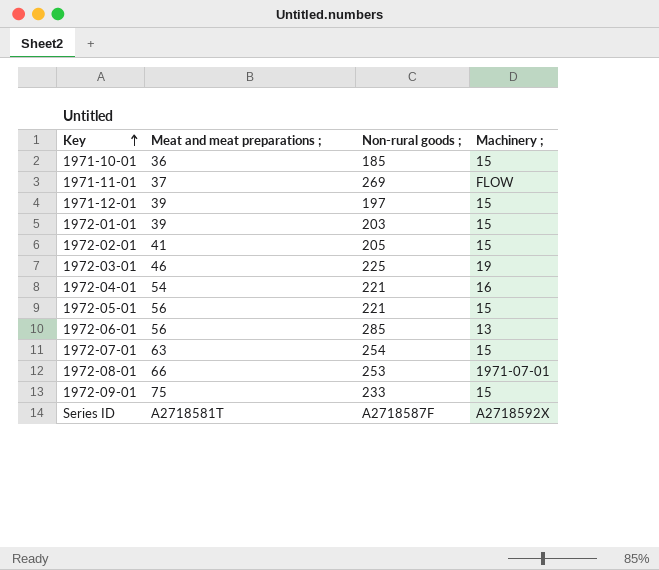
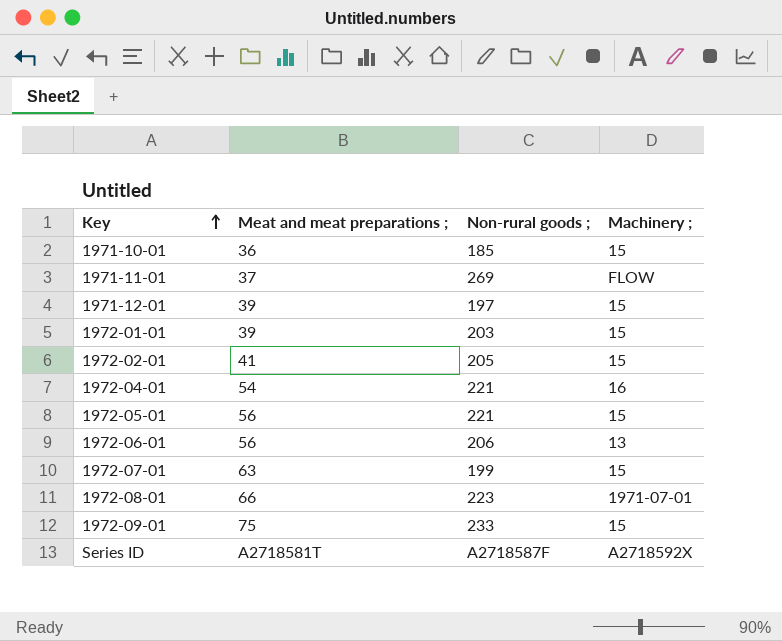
row 1972-03-01: 46 | 225 | 19 -> none
1972-06-01 | Non-rural goods ;: 285 -> 206
1972-07-01 | Non-rural goods ;: 254 -> 199
1972-08-01 | Non-rural goods ;: 253 -> 223

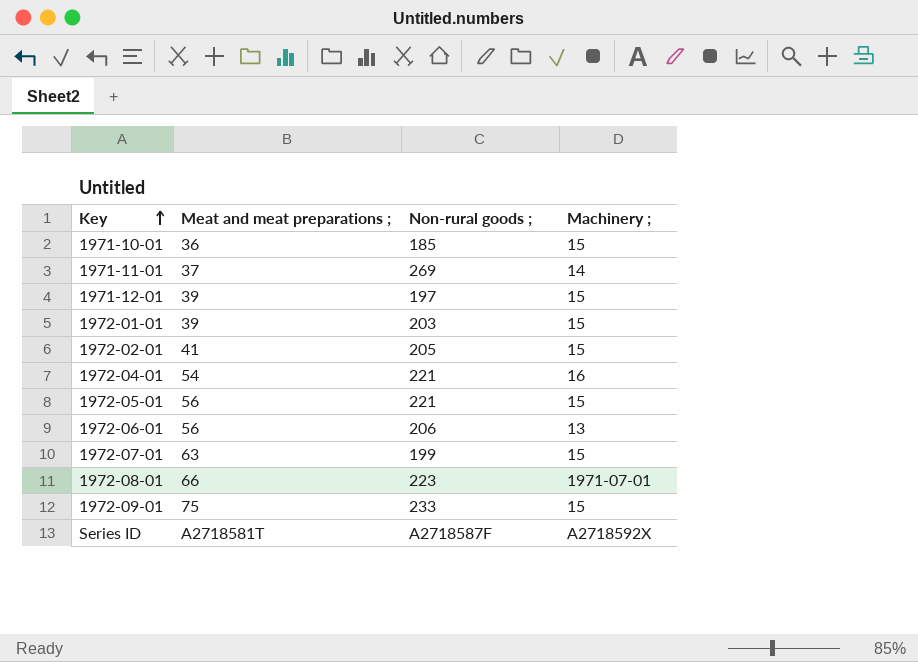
1971-11-01 | Machinery ;: FLOW -> 14

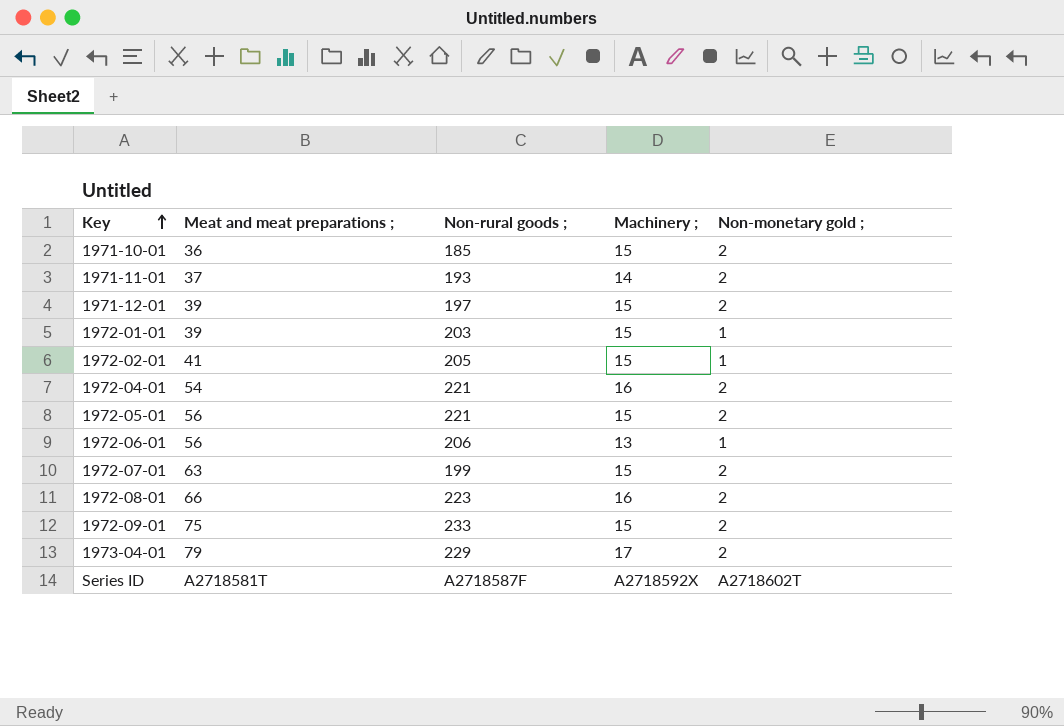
column Non-monetary gold ; | position: none -> 5
1971-11-01 | Non-rural goods ;: 269 -> 193
1972-08-01 | Machinery ;: 1971-07-01 -> 16
row 1973-04-01: none -> 79 | 229 | 17 | 2

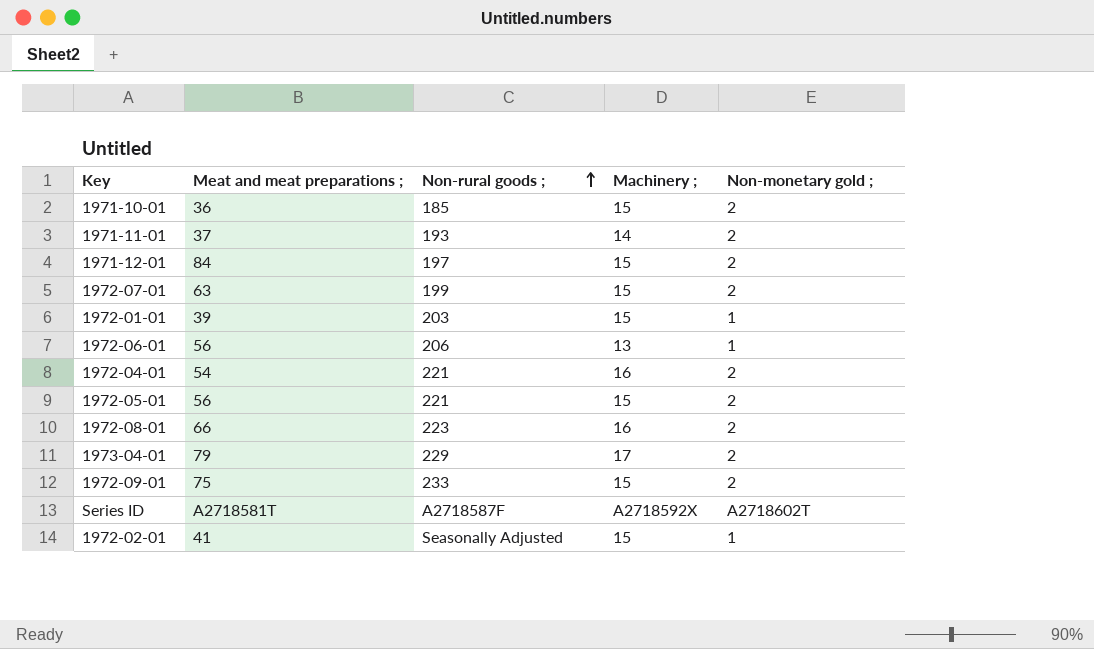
row order: Key ascending -> Non-rural goods ; ascending
1971-12-01 | Meat and meat preparations ;: 39 -> 84
1972-02-01 | Non-rural goods ;: 205 -> Seasonally Adjusted

